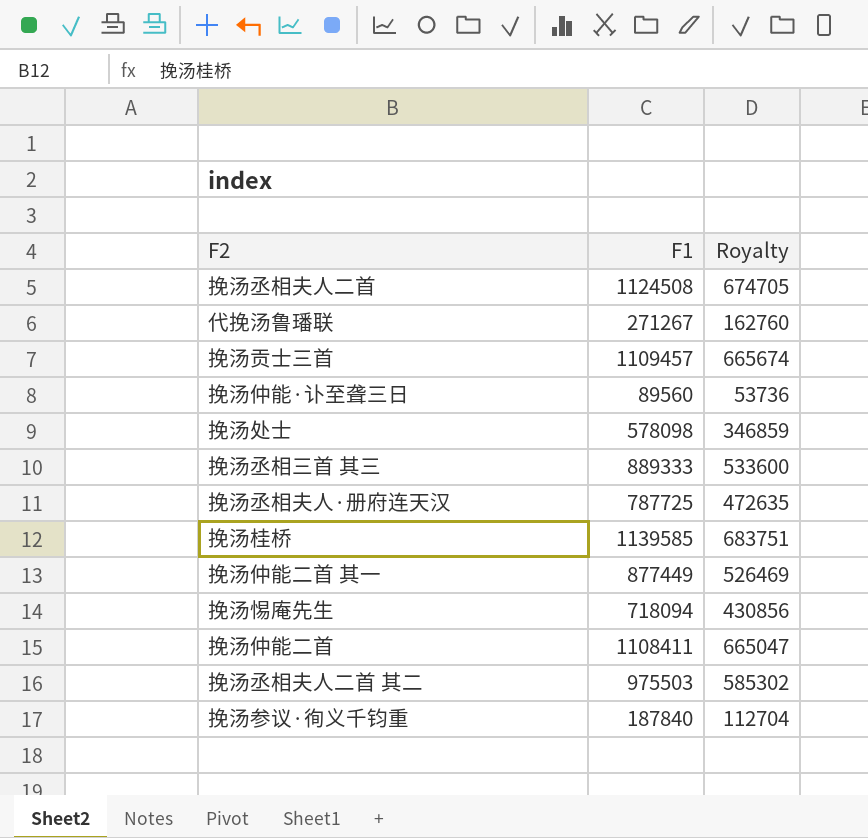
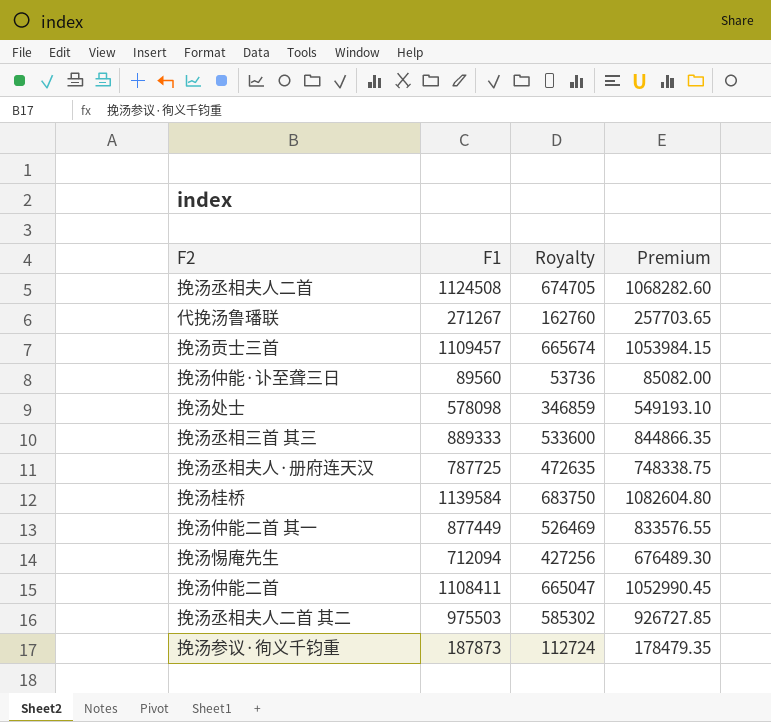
column Premium | formula: none -> [F1] * 0.95
挽汤桂桥 | F1: 1139585 -> 1139584
挽汤桂桥 | Royalty: 683751 -> 683750
挽汤惕庵先生 | F1: 718094 -> 712094
挽汤惕庵先生 | Royalty: 430856 -> 427256
挽汤参议·徇义千钧重 | F1: 187840 -> 187873
挽汤参议·徇义千钧重 | Royalty: 112704 -> 112724

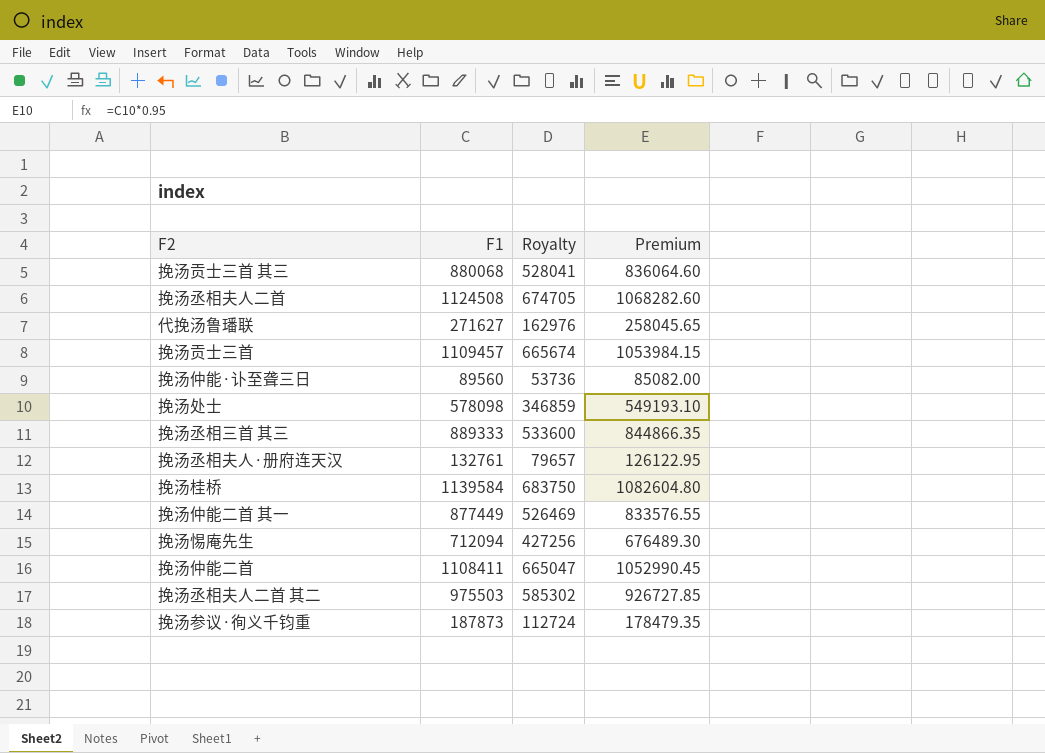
row 挽汤贡士三首 其三: none -> 880068 | 528041 | 836064.60
代挽汤鲁璠联 | F1: 271267 -> 271627
代挽汤鲁璠联 | Royalty: 162760 -> 162976
代挽汤鲁璠联 | Premium: 257703.65 -> 258045.65
挽汤丞相夫人·册府连天汉 | F1: 787725 -> 132761
挽汤丞相夫人·册府连天汉 | Royalty: 472635 -> 79657
挽汤丞相夫人·册府连天汉 | Premium: 748338.75 -> 126122.95

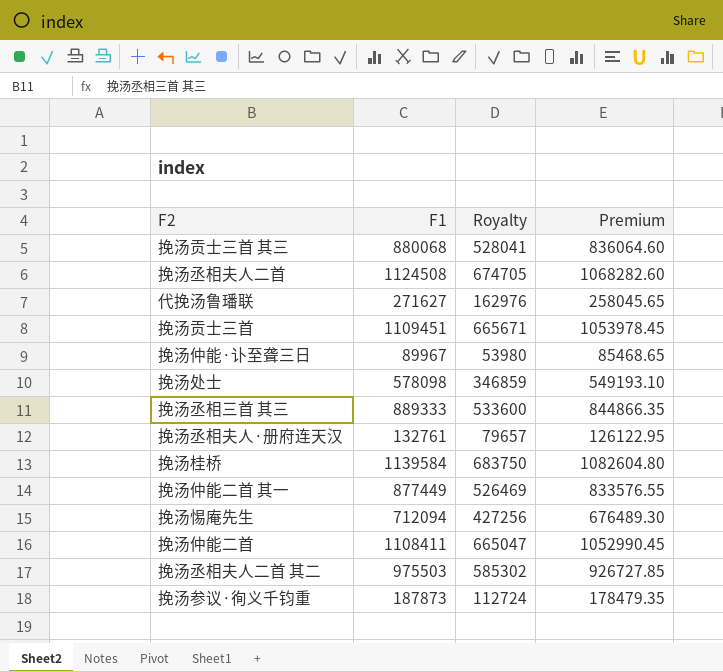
挽汤贡士三首 | F1: 1109457 -> 1109451
挽汤贡士三首 | Royalty: 665674 -> 665671
挽汤贡士三首 | Premium: 1053984.15 -> 1053978.45
挽汤仲能·讣至聋三日 | F1: 89560 -> 89967
挽汤仲能·讣至聋三日 | Royalty: 53736 -> 53980
挽汤仲能·讣至聋三日 | Premium: 85082.00 -> 85468.65

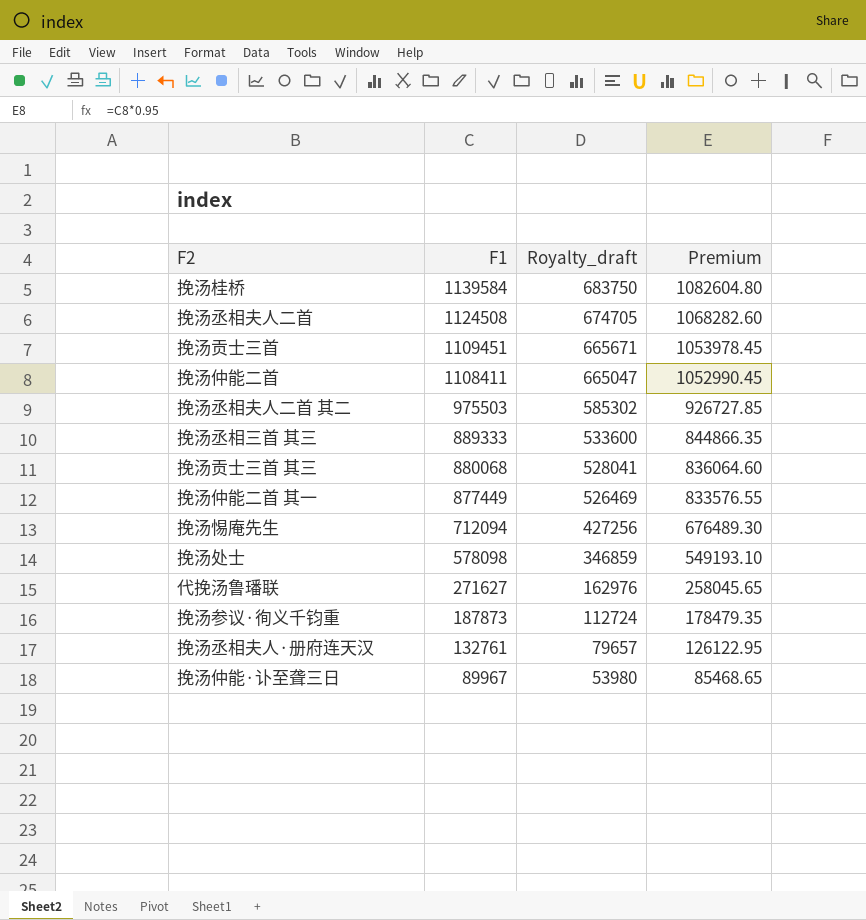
row order: none -> F1 descending
column name: Royalty -> Royalty_draft

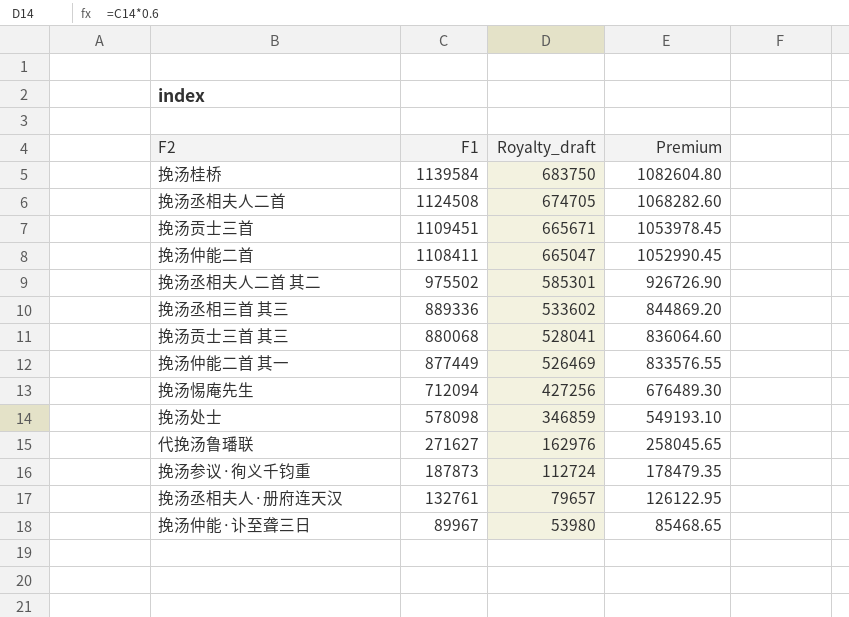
挽汤丞相夫人二首 其二 | F1: 975503 -> 975502
挽汤丞相夫人二首 其二 | Royalty_draft: 585302 -> 585301
挽汤丞相夫人二首 其二 | Premium: 926727.85 -> 926726.90
挽汤丞相三首 其三 | F1: 889333 -> 889336
挽汤丞相三首 其三 | Royalty_draft: 533600 -> 533602
挽汤丞相三首 其三 | Premium: 844866.35 -> 844869.20

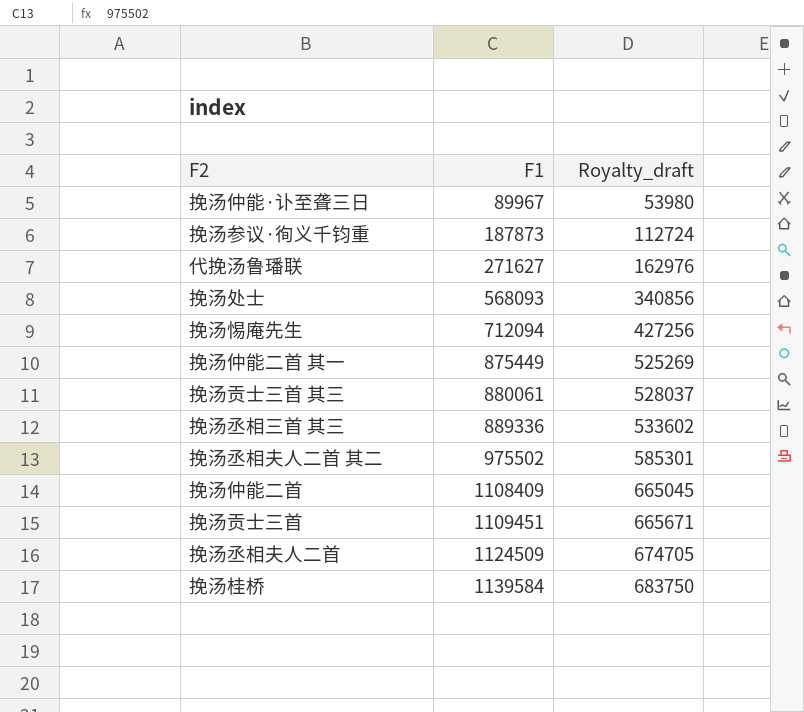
row order: F1 descending -> F1 ascending
column Premium | formula: [F1] * 0.95 -> none
row 挽汤丞相夫人·册府连天汉: 132761 | 79657 | 126122.95 -> none
挽汤处士 | F1: 578098 -> 568093
挽汤处士 | Royalty_draft: 346859 -> 340856
挽汤仲能二首 其一 | F1: 877449 -> 875449
挽汤仲能二首 其一 | Royalty_draft: 526469 -> 525269
挽汤贡士三首 其三 | F1: 880068 -> 880061
挽汤贡士三首 其三 | Royalty_draft: 528041 -> 528037
挽汤仲能二首 | F1: 1108411 -> 1108409
挽汤仲能二首 | Royalty_draft: 665047 -> 665045
挽汤丞相夫人二首 | F1: 1124508 -> 1124509

